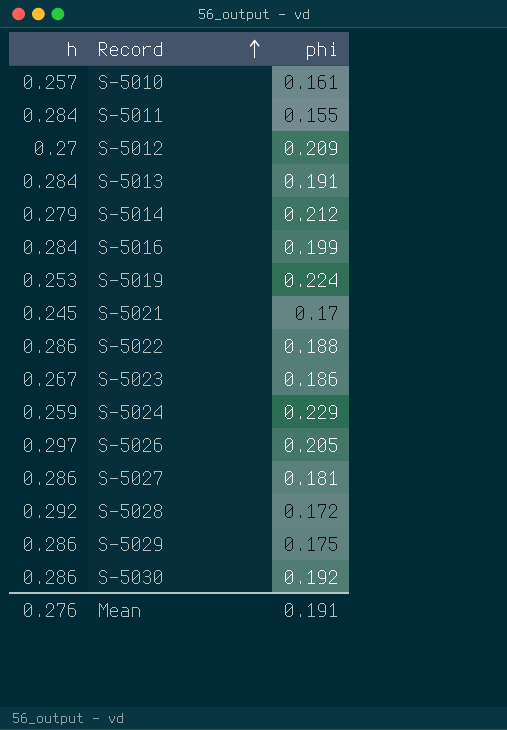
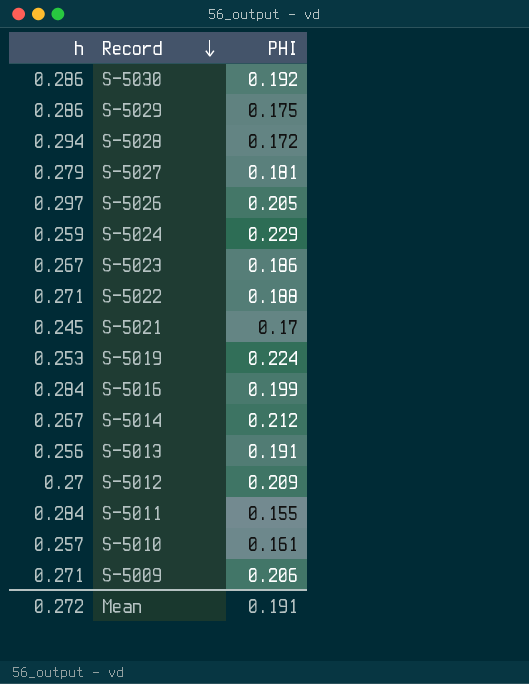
row order: Record ascending -> Record descending
column name: phi -> PHI
S-5028 | h: 0.292 -> 0.294
S-5027 | h: 0.286 -> 0.279
S-5022 | h: 0.286 -> 0.271
S-5014 | h: 0.279 -> 0.267
S-5013 | h: 0.284 -> 0.256
row S-5009: none -> 0.271 | 0.206
Mean | h: 0.276 -> 0.272

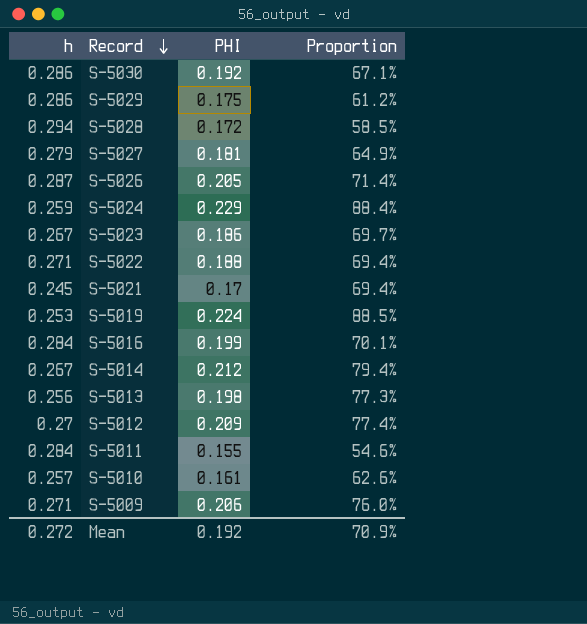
column Proportion | formula: none -> [PHI] / [h]
S-5026 | h: 0.297 -> 0.287
S-5013 | PHI: 0.191 -> 0.198
Mean | PHI: 0.191 -> 0.192

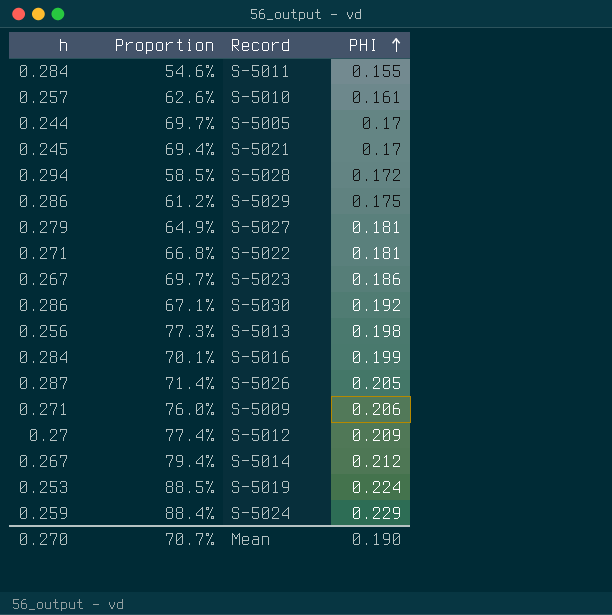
row order: Record descending -> PHI ascending
column Proportion | position: 4 -> 2
row S-5005: none -> 0.244 | 69.7% | 0.17
S-5022 | Proportion: 69.4% -> 66.8%
S-5022 | PHI: 0.188 -> 0.181
Mean | h: 0.272 -> 0.270
Mean | Proportion: 70.9% -> 70.7%
Mean | PHI: 0.192 -> 0.190

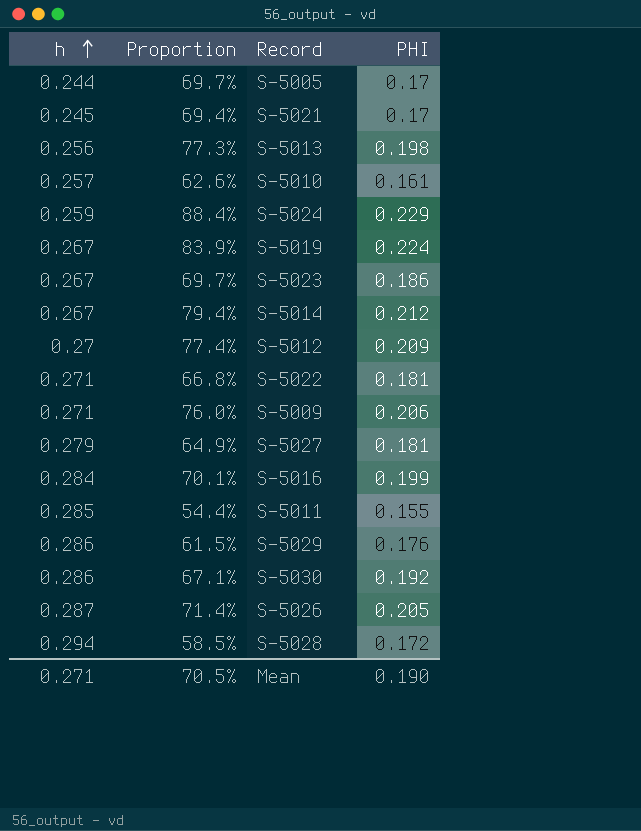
row order: PHI ascending -> h ascending
S-5019 | h: 0.253 -> 0.267
S-5019 | Proportion: 88.5% -> 83.9%
S-5011 | h: 0.284 -> 0.285
S-5011 | Proportion: 54.6% -> 54.4%
S-5029 | Proportion: 61.2% -> 61.5%
S-5029 | PHI: 0.175 -> 0.176
Mean | h: 0.270 -> 0.271
Mean | Proportion: 70.7% -> 70.5%

